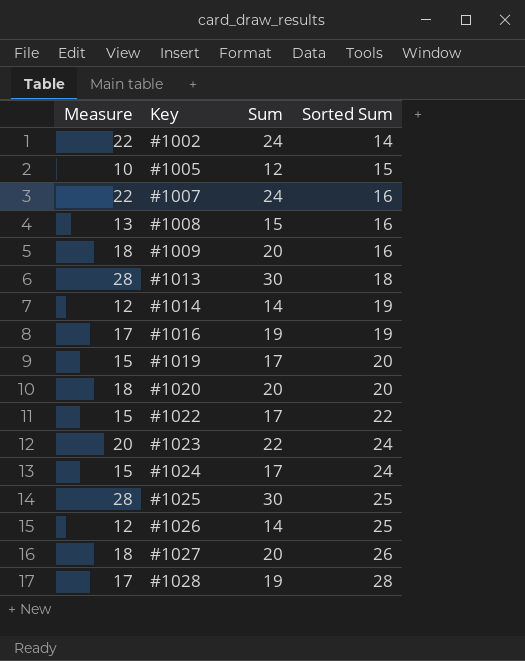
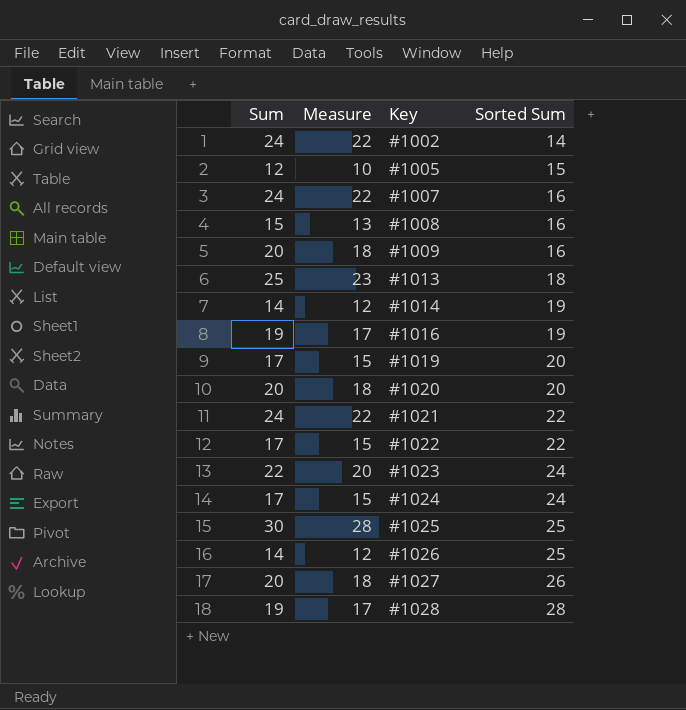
column Sum | position: 3 -> 1
#1013 | Sum: 30 -> 25
#1013 | Measure: 28 -> 23
row #1021: none -> 24 | 22 | 22

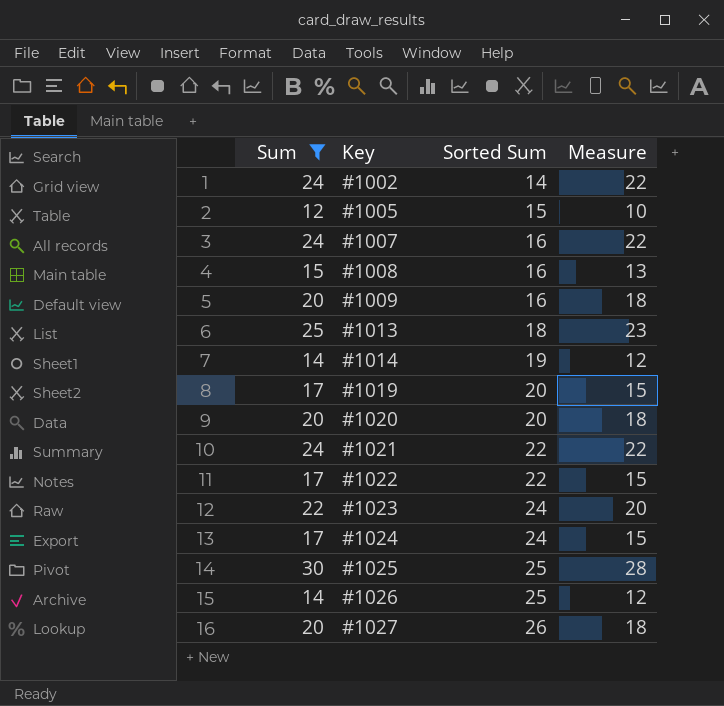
filter: none -> Sum != 19
column Measure | position: 2 -> 4

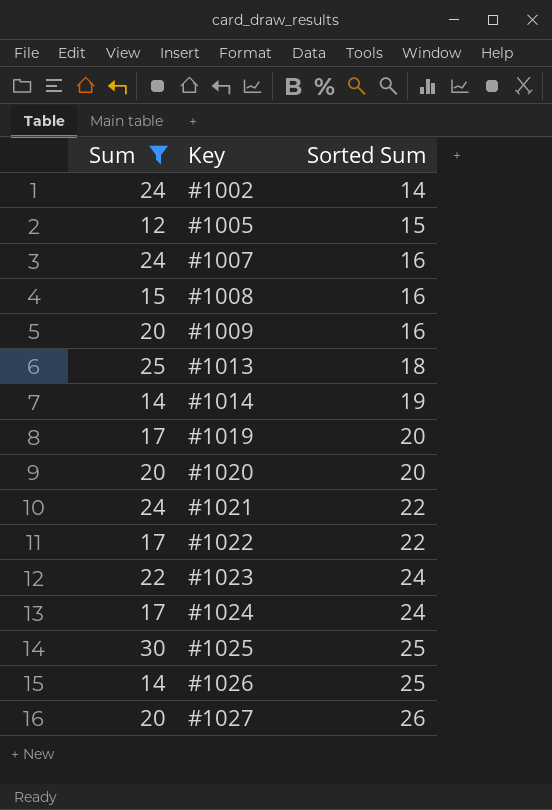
column Measure | formula: [Sum] - 2 -> none

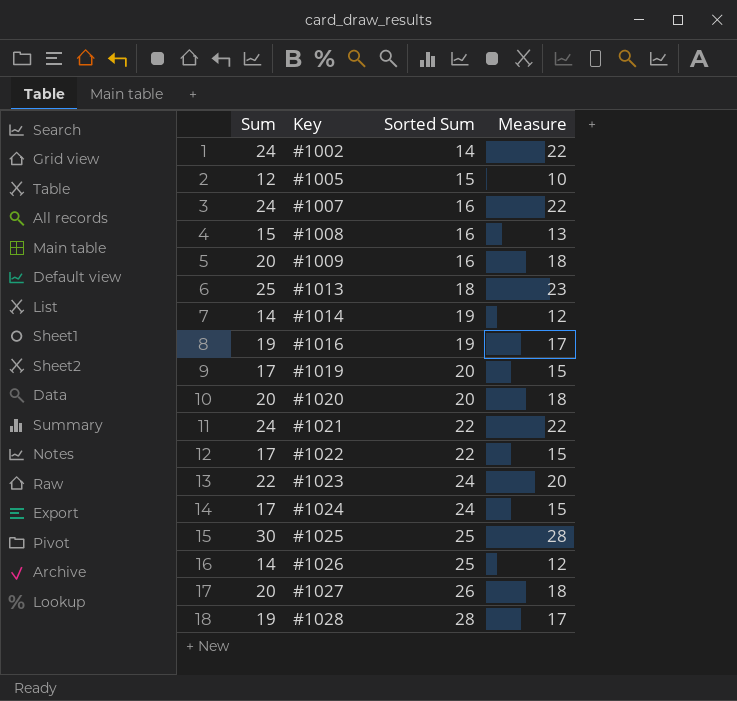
filter: Sum != 19 -> none
column Measure | formula: none -> [Sum] - 2

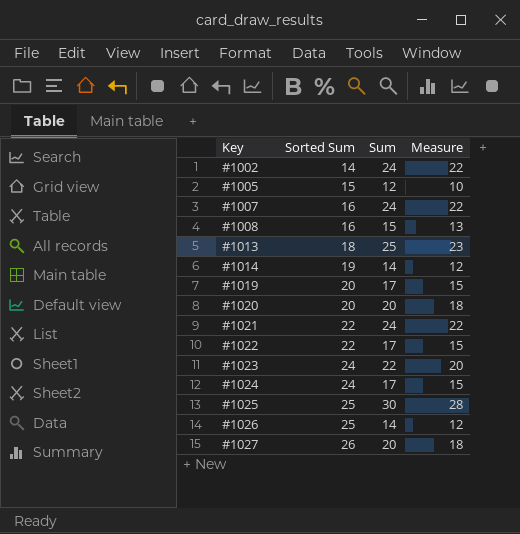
column Sum | position: 1 -> 3
row #1009: 20 | 16 | 18 -> none
row #1016: 19 | 19 | 17 -> none
row #1028: 19 | 28 | 17 -> none

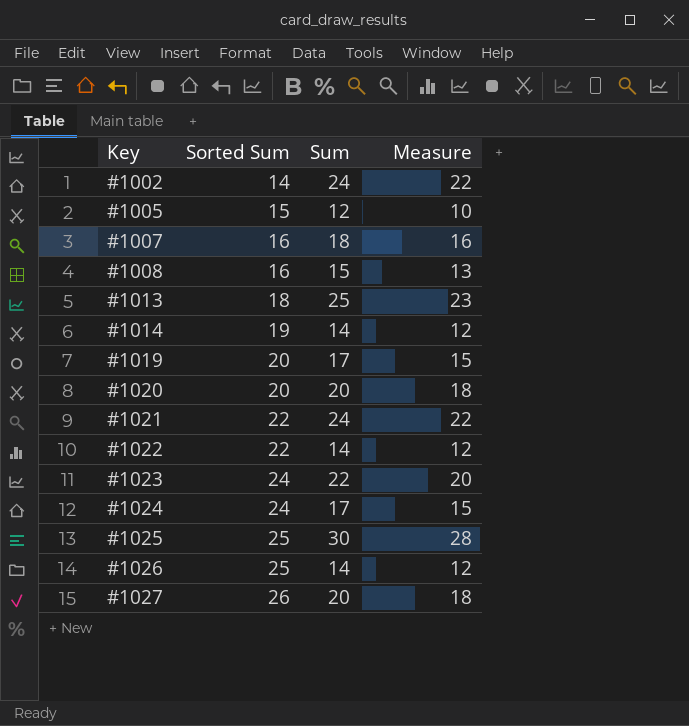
#1007 | Sum: 24 -> 18
#1007 | Measure: 22 -> 16
#1022 | Sum: 17 -> 14
#1022 | Measure: 15 -> 12

